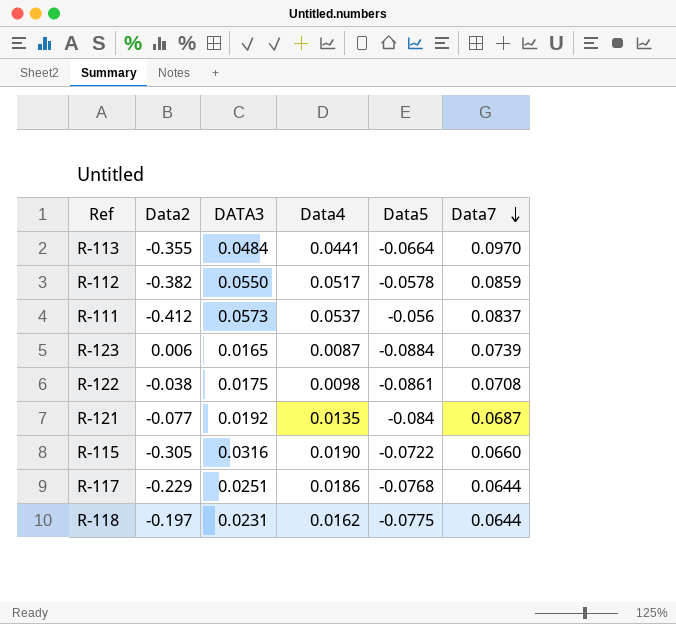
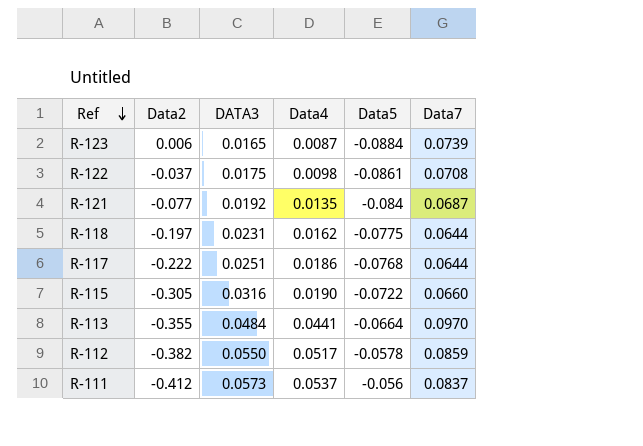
row order: Data7 descending -> Ref descending
R-122 | Data2: -0.038 -> -0.037
R-117 | Data2: -0.229 -> -0.222

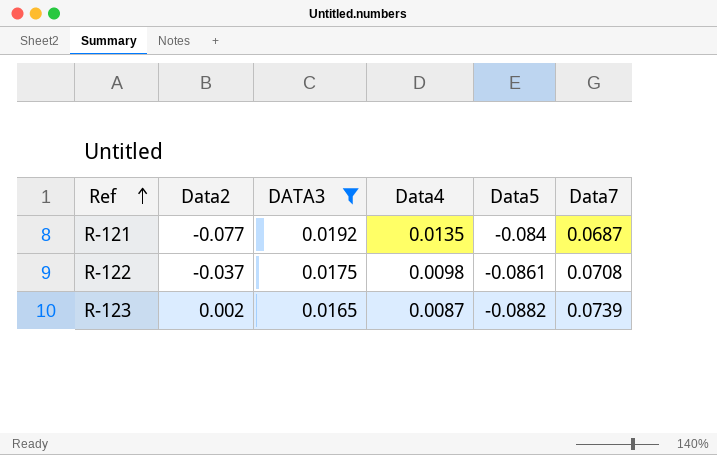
filter: none -> DATA3 <= 0.0192
row order: Ref descending -> Ref ascending
R-123 | Data2: 0.006 -> 0.002
R-123 | Data5: -0.0884 -> -0.0882

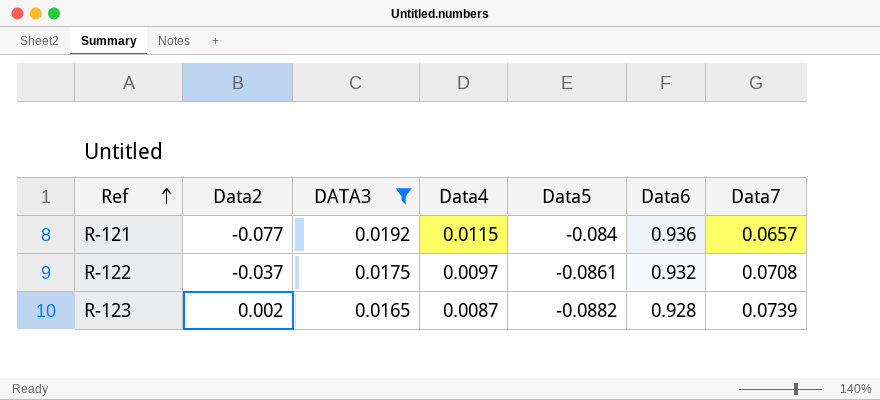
column Data6 | position: none -> 6
R-121 | Data4: 0.0135 -> 0.0115
R-121 | Data7: 0.0687 -> 0.0657
R-122 | Data4: 0.0098 -> 0.0097

